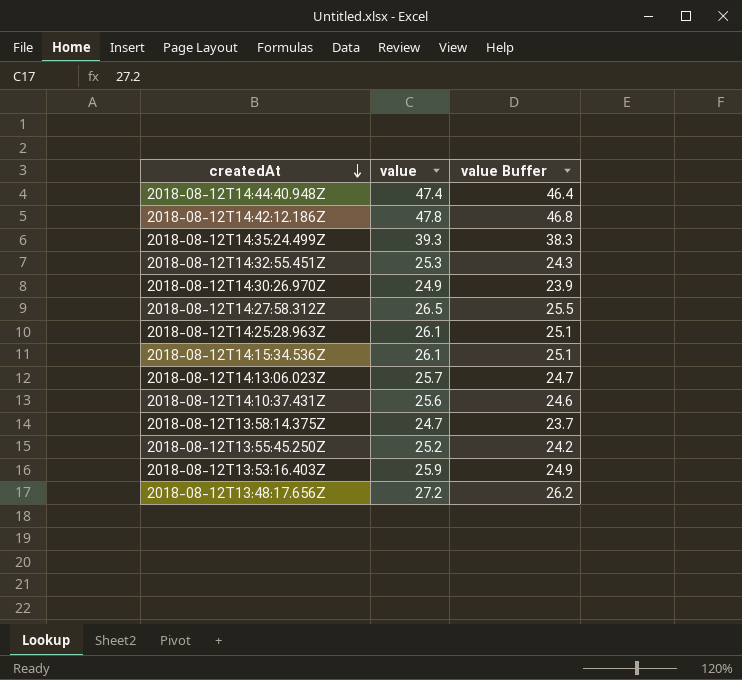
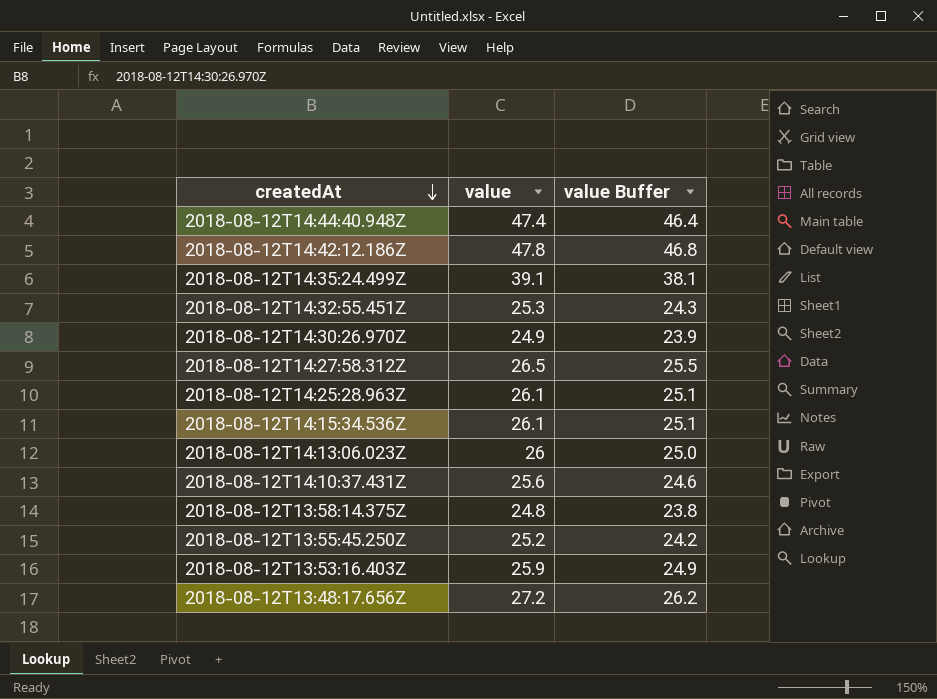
2018-08-12T14:35:24.499Z | value: 39.3 -> 39.1
2018-08-12T14:35:24.499Z | value Buffer: 38.3 -> 38.1
2018-08-12T14:13:06.023Z | value: 25.7 -> 26
2018-08-12T14:13:06.023Z | value Buffer: 24.7 -> 25.0
2018-08-12T13:58:14.375Z | value: 24.7 -> 24.8
2018-08-12T13:58:14.375Z | value Buffer: 23.7 -> 23.8

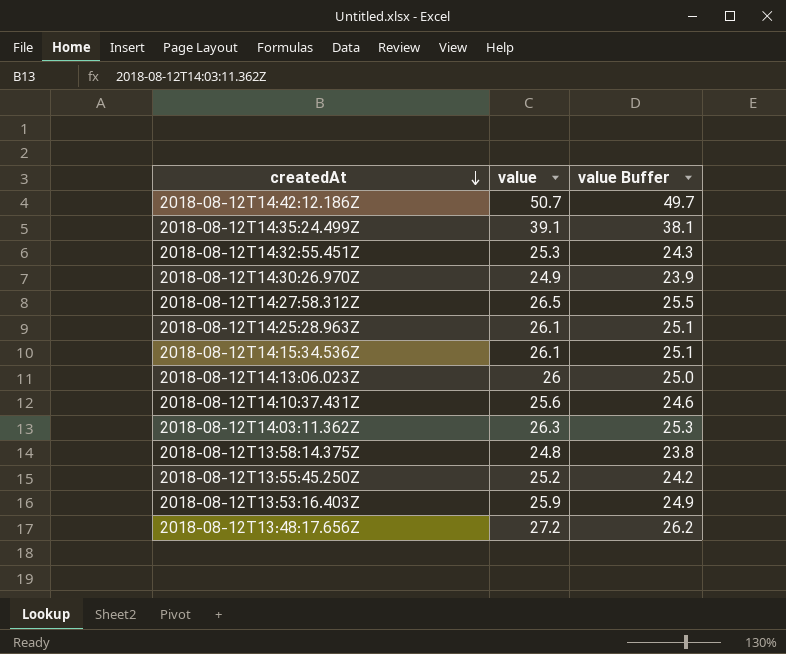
row 2018-08-12T14:44:40.948Z: 47.4 | 46.4 -> none
2018-08-12T14:42:12.186Z | value: 47.8 -> 50.7
2018-08-12T14:42:12.186Z | value Buffer: 46.8 -> 49.7
row 2018-08-12T14:03:11.362Z: none -> 26.3 | 25.3

